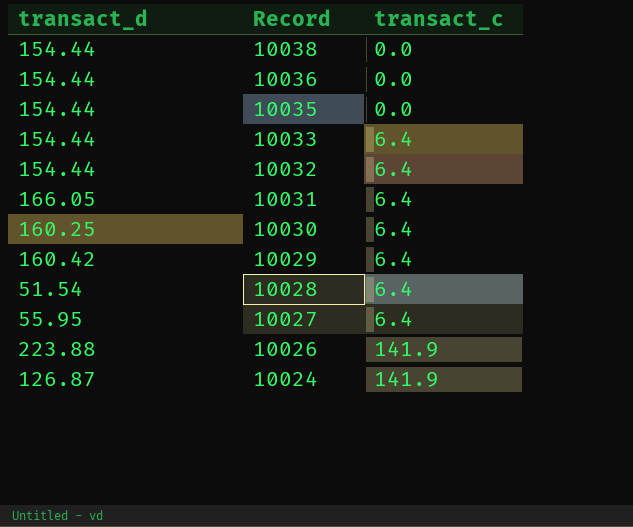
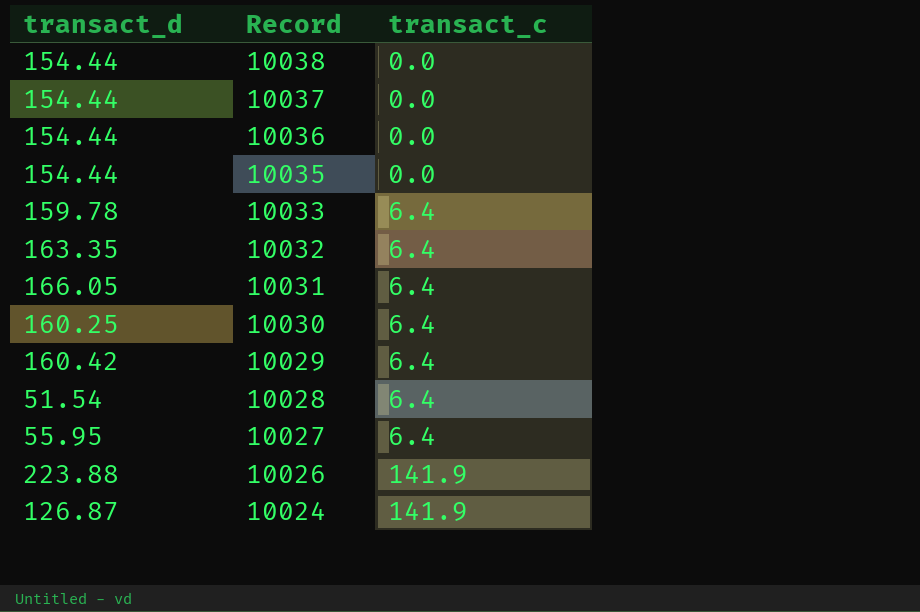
row 10037: none -> 154.44 | 0.0
10033 | transact_d: 154.44 -> 159.78
10032 | transact_d: 154.44 -> 163.35

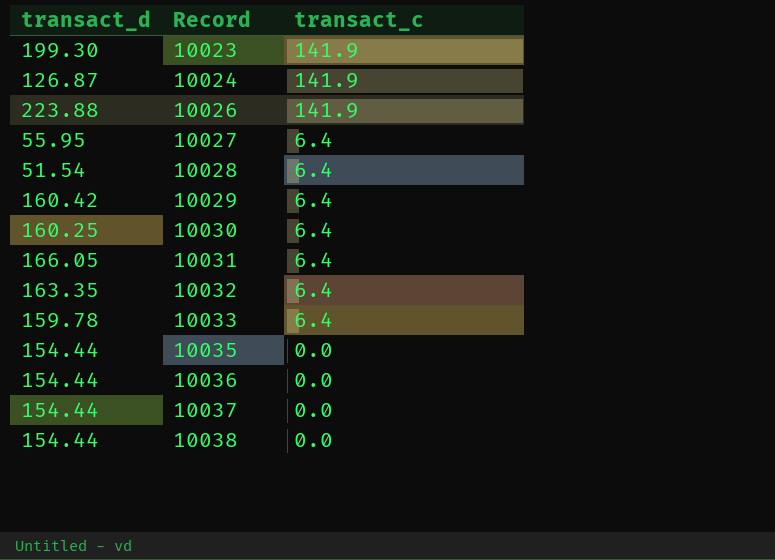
row order: Record descending -> Record ascending
row 10023: none -> 199.30 | 141.9

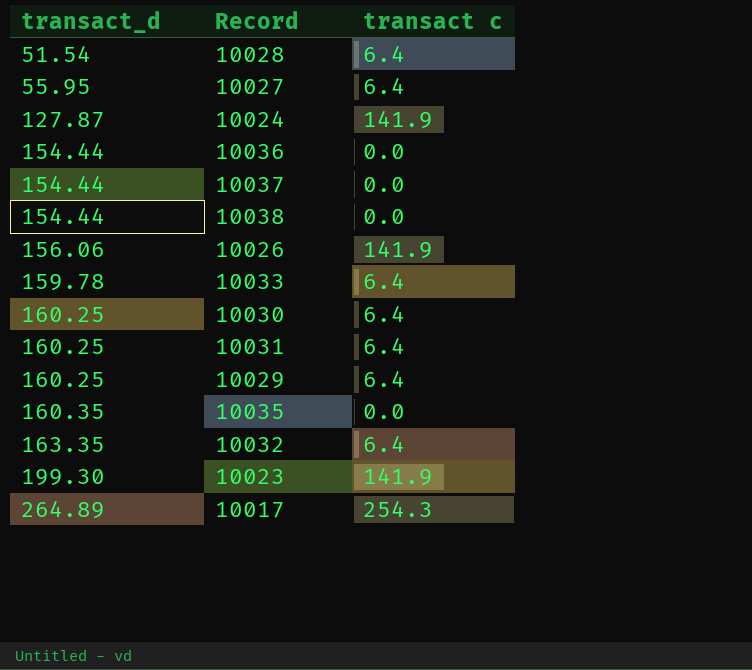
row order: Record ascending -> transact_d ascending
column name: transact_c -> transact c
10024 | transact_d: 126.87 -> 127.87
10026 | transact_d: 223.88 -> 156.06
10031 | transact_d: 166.05 -> 160.25
10029 | transact_d: 160.42 -> 160.25
10035 | transact_d: 154.44 -> 160.35
row 10017: none -> 264.89 | 254.3

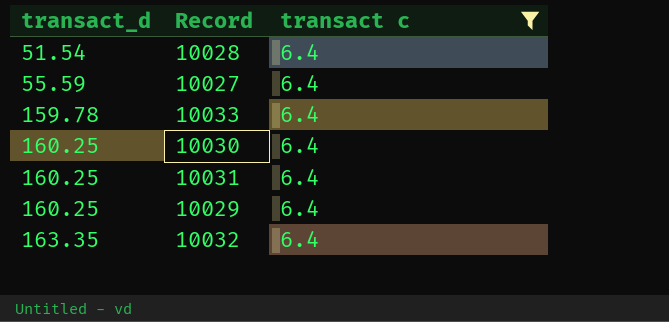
filter: none -> transact c = 6.4
10027 | transact_d: 55.95 -> 55.59

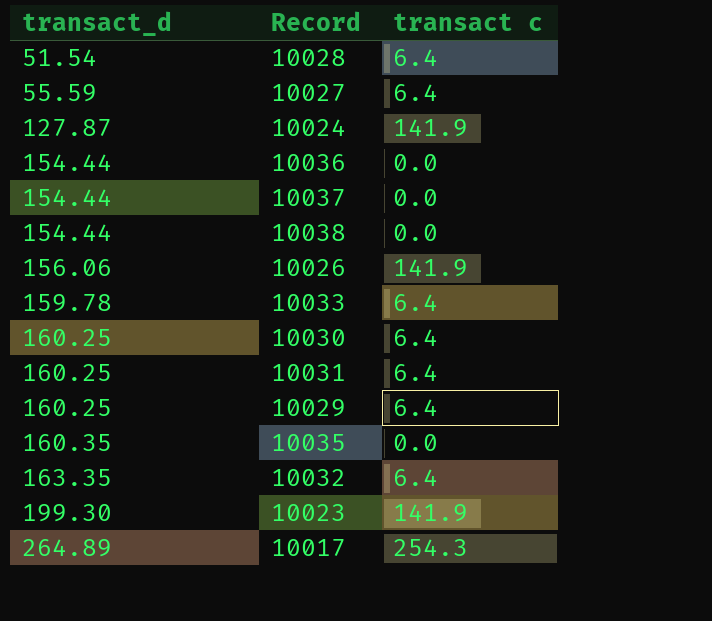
filter: transact c = 6.4 -> none

